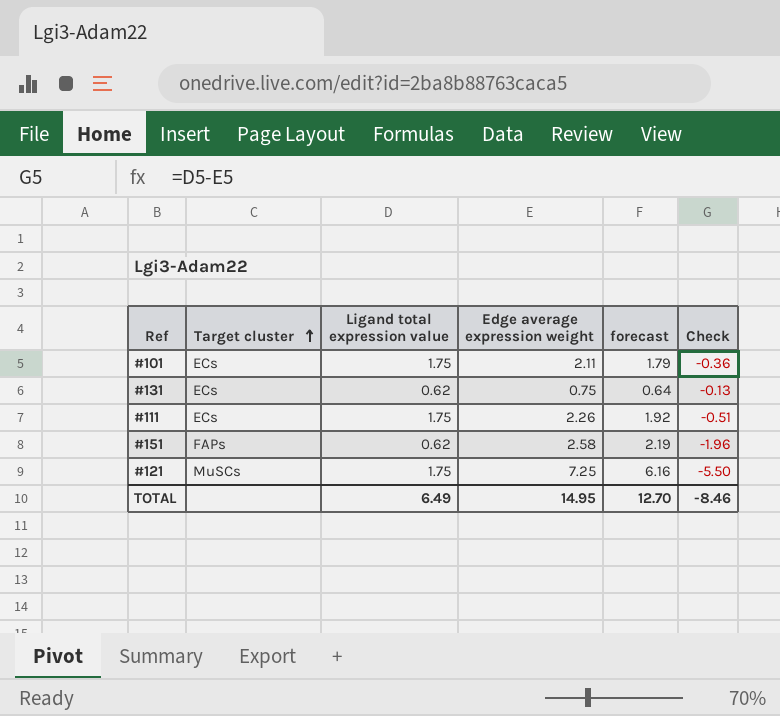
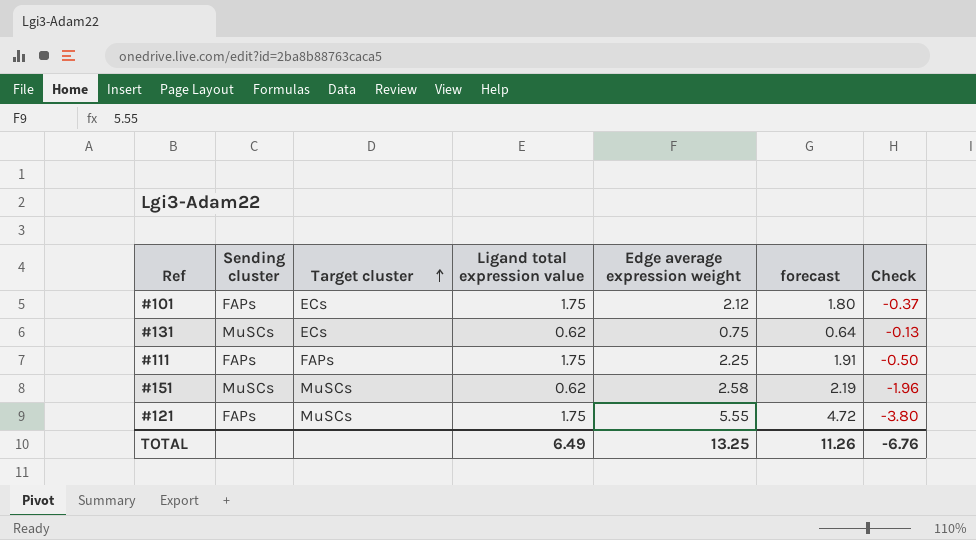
column Sending cluster | position: none -> 2
#101 | Edge average expression weight: 2.11 -> 2.12
#101 | forecast: 1.79 -> 1.80
#101 | Check: -0.36 -> -0.37
#111 | Target cluster: ECs -> FAPs
#111 | Edge average expression weight: 2.26 -> 2.25
#111 | forecast: 1.92 -> 1.91
#111 | Check: -0.51 -> -0.50
#151 | Target cluster: FAPs -> MuSCs
#121 | Edge average expression weight: 7.25 -> 5.55
#121 | forecast: 6.16 -> 4.72
#121 | Check: -5.50 -> -3.80
TOTAL | Edge average expression weight: 14.95 -> 13.25
TOTAL | forecast: 12.70 -> 11.26
TOTAL | Check: -8.46 -> -6.76

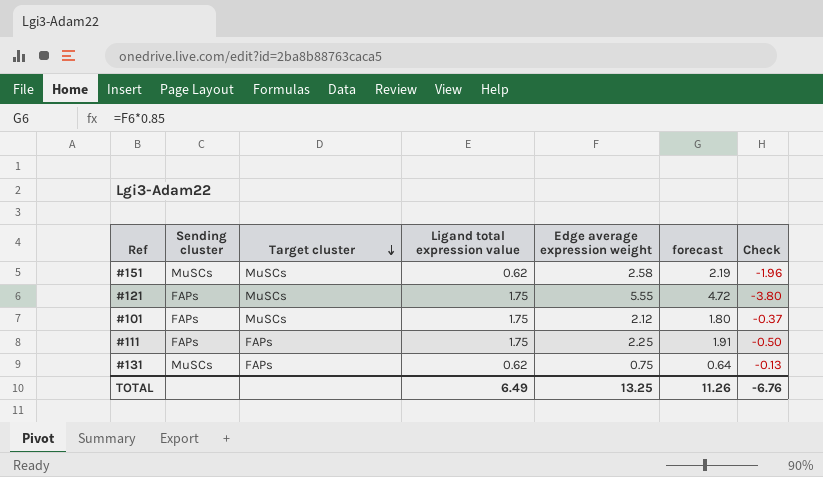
row order: Target cluster ascending -> Target cluster descending
#101 | Target cluster: ECs -> MuSCs
#131 | Target cluster: ECs -> FAPs

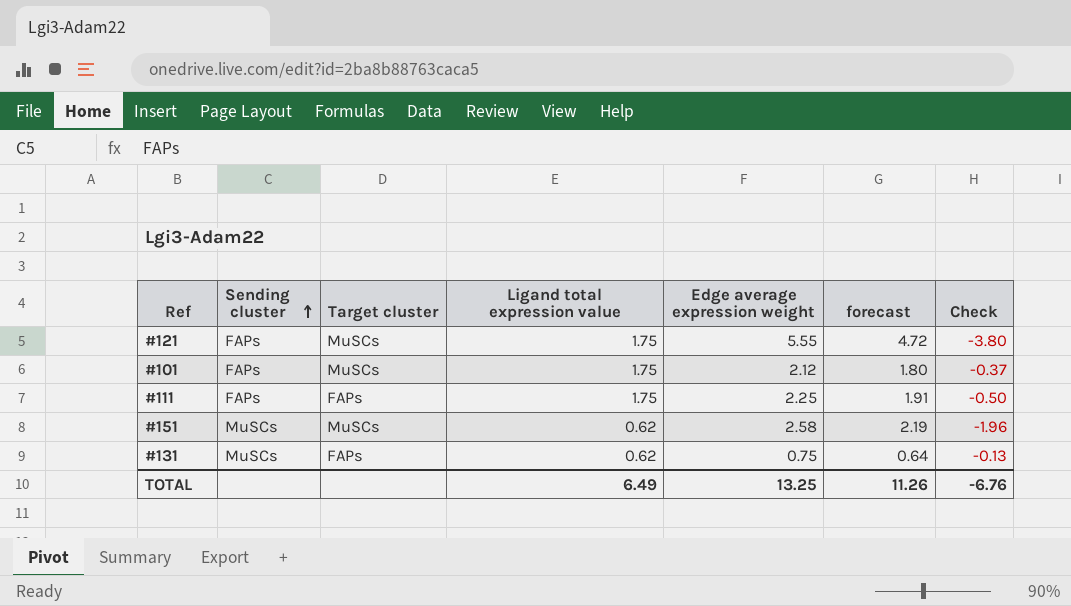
row order: Target cluster descending -> Sending cluster ascending

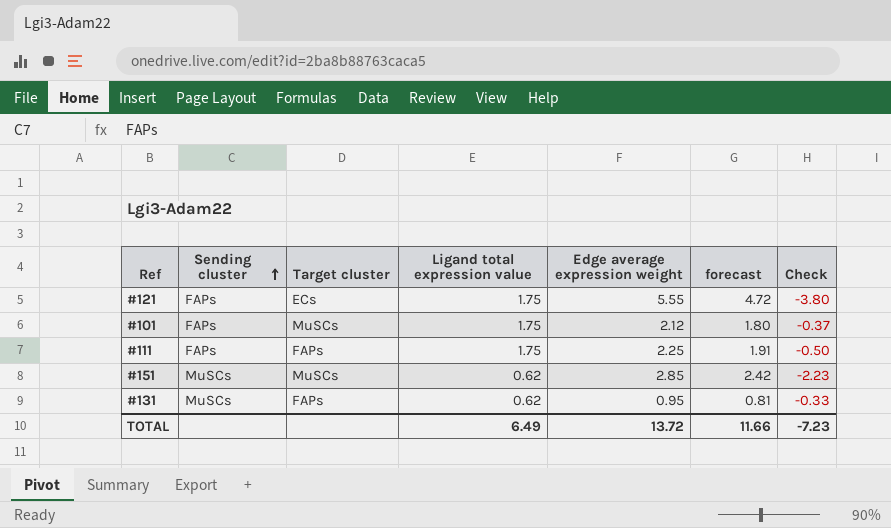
#121 | Target cluster: MuSCs -> ECs
#151 | Edge average expression weight: 2.58 -> 2.85
#151 | forecast: 2.19 -> 2.42
#151 | Check: -1.96 -> -2.23
#131 | Edge average expression weight: 0.75 -> 0.95
#131 | forecast: 0.64 -> 0.81
#131 | Check: -0.13 -> -0.33
TOTAL | Edge average expression weight: 13.25 -> 13.72
TOTAL | forecast: 11.26 -> 11.66
TOTAL | Check: -6.76 -> -7.23

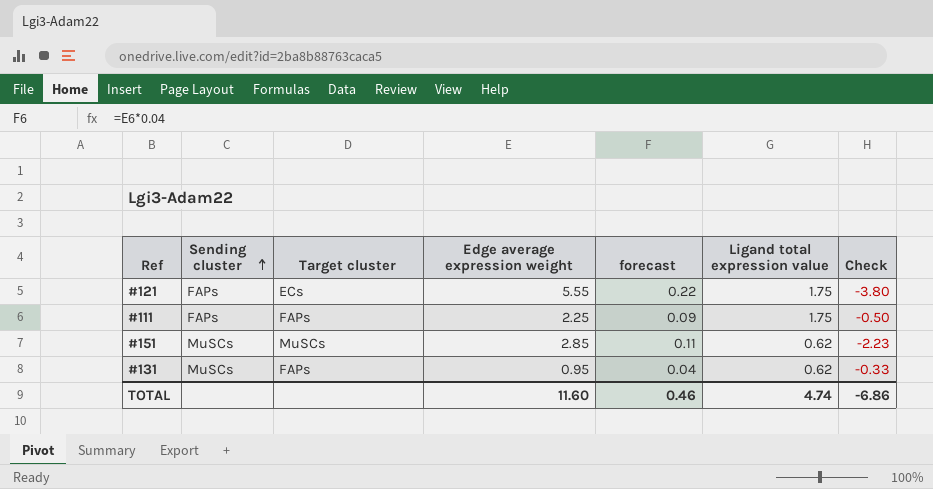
column forecast | formula: [Edge average expression weight] * 0.85 -> [Edge average expression weight] * 0.04
column Ligand total expression value | position: 4 -> 6
row #101: FAPs | MuSCs | 1.75 | 2.12 | 1.80 | -0.37 -> none
TOTAL | Edge average expression weight: 13.72 -> 11.60
TOTAL | forecast: 11.66 -> 0.46
TOTAL | Ligand total expression value: 6.49 -> 4.74
TOTAL | Check: -7.23 -> -6.86

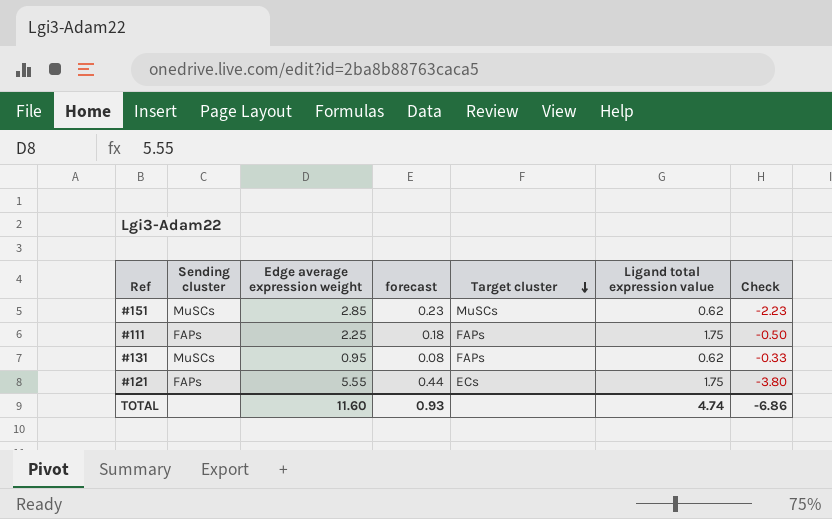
row order: Sending cluster ascending -> Target cluster descending
column forecast | formula: [Edge average expression weight] * 0.04 -> [Edge average expression weight] * 0.08
column Target cluster | position: 3 -> 5
TOTAL | forecast: 0.46 -> 0.93

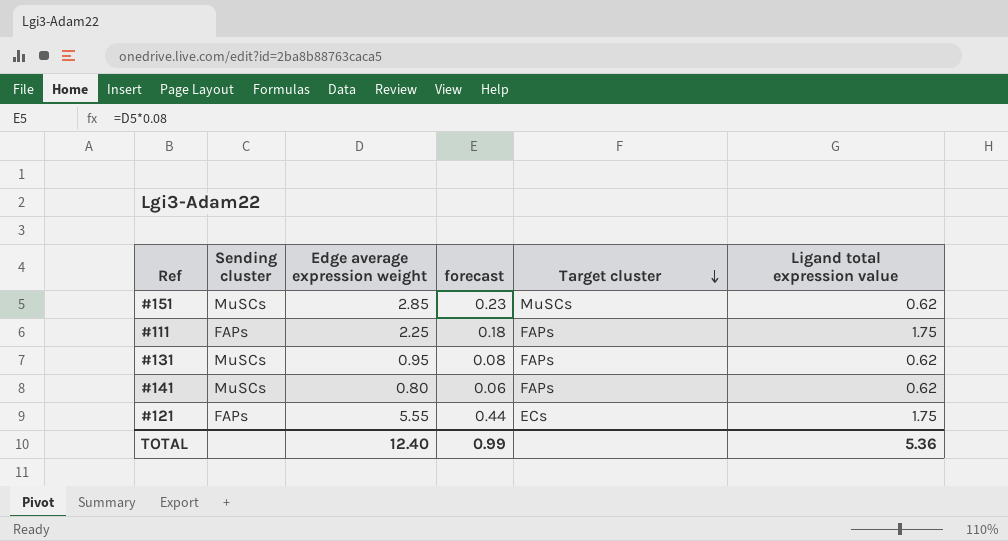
column Check | formula: [Ligand total expression value] - [Edge average expression weight] -> none
row #141: none -> MuSCs | 0.80 | 0.06 | FAPs | 0.62
TOTAL | Edge average expression weight: 11.60 -> 12.40
TOTAL | forecast: 0.93 -> 0.99
TOTAL | Ligand total expression value: 4.74 -> 5.36

